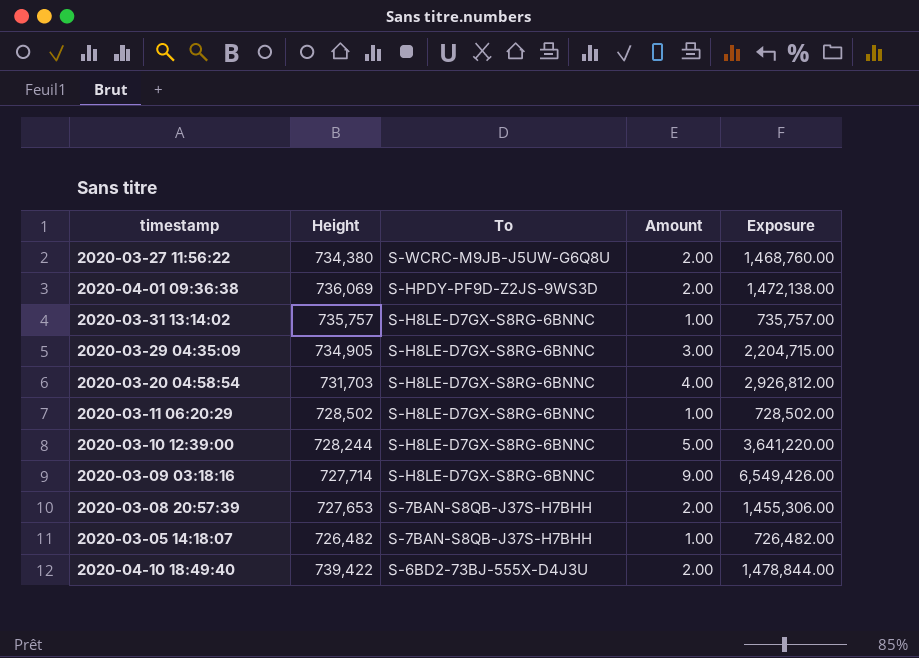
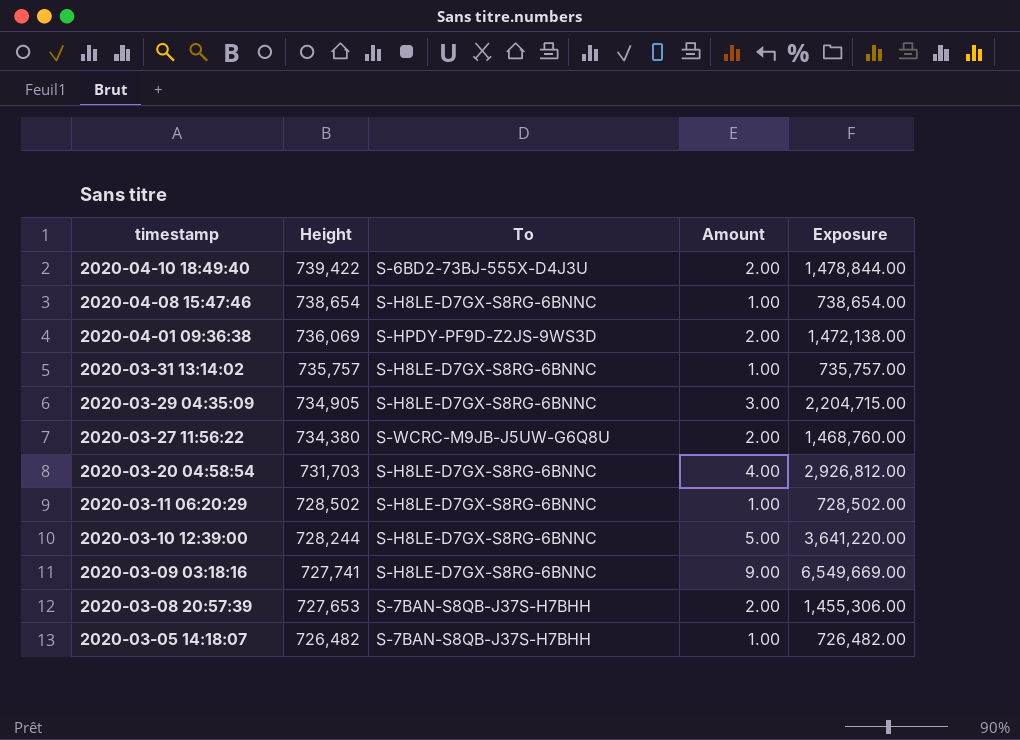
row order: To descending -> timestamp descending
row 2020-04-08 15:47:46: none -> 738,654 | S-H8LE-D7GX-S8RG-6BNNC | 1.00 | 738,654.00
2020-03-09 03:18:16 | Height: 727,714 -> 727,741
2020-03-09 03:18:16 | Exposure: 6,549,426.00 -> 6,549,669.00

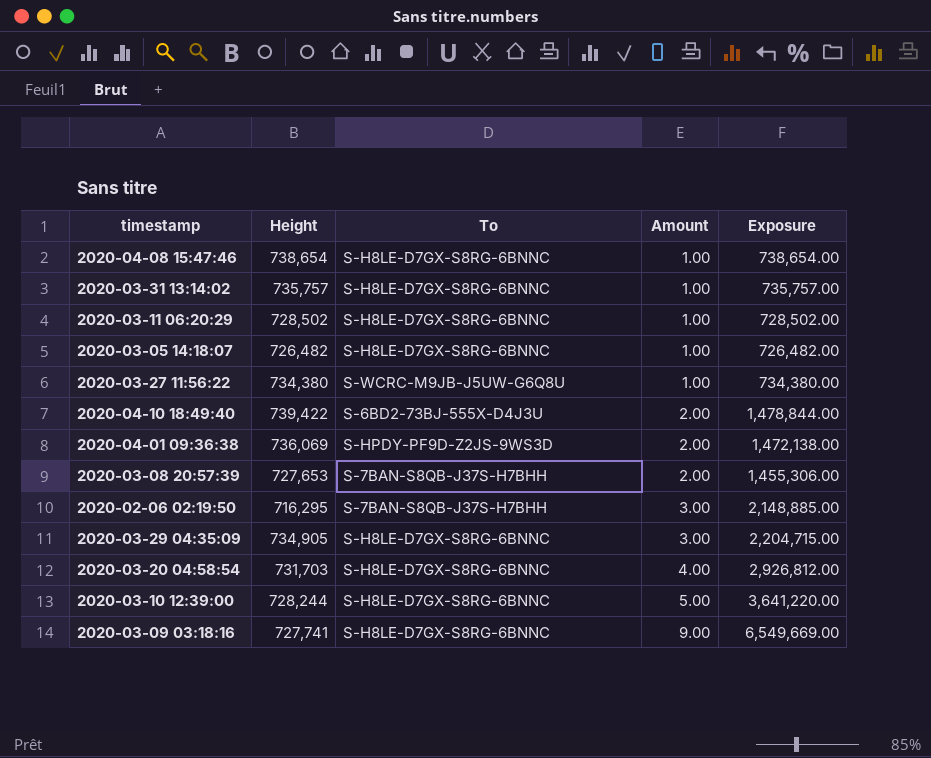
row order: timestamp descending -> Amount ascending
2020-03-05 14:18:07 | To: S-7BAN-S8QB-J37S-H7BHH -> S-H8LE-D7GX-S8RG-6BNNC
2020-03-27 11:56:22 | Amount: 2.00 -> 1.00
2020-03-27 11:56:22 | Exposure: 1,468,760.00 -> 734,380.00
row 2020-02-06 02:19:50: none -> 716,295 | S-7BAN-S8QB-J37S-H7BHH | 3.00 | 2,148,885.00

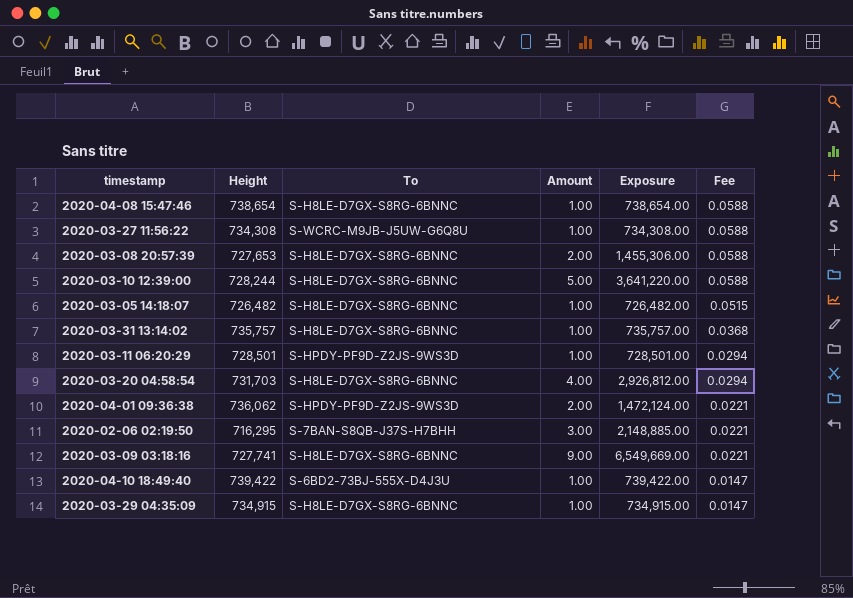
row order: Amount ascending -> Fee descending
column Fee | position: none -> 6
2020-03-27 11:56:22 | Height: 734,380 -> 734,308
2020-03-27 11:56:22 | Exposure: 734,380.00 -> 734,308.00
2020-03-08 20:57:39 | To: S-7BAN-S8QB-J37S-H7BHH -> S-H8LE-D7GX-S8RG-6BNNC
2020-03-11 06:20:29 | Height: 728,502 -> 728,501
2020-03-11 06:20:29 | To: S-H8LE-D7GX-S8RG-6BNNC -> S-HPDY-PF9D-Z2JS-9WS3D
2020-03-11 06:20:29 | Exposure: 728,502.00 -> 728,501.00
2020-04-01 09:36:38 | Height: 736,069 -> 736,062
2020-04-01 09:36:38 | Exposure: 1,472,138.00 -> 1,472,124.00
2020-04-10 18:49:40 | Amount: 2.00 -> 1.00
2020-04-10 18:49:40 | Exposure: 1,478,844.00 -> 739,422.00
2020-03-29 04:35:09 | Height: 734,905 -> 734,915
2020-03-29 04:35:09 | Amount: 3.00 -> 1.00
2020-03-29 04:35:09 | Exposure: 2,204,715.00 -> 734,915.00

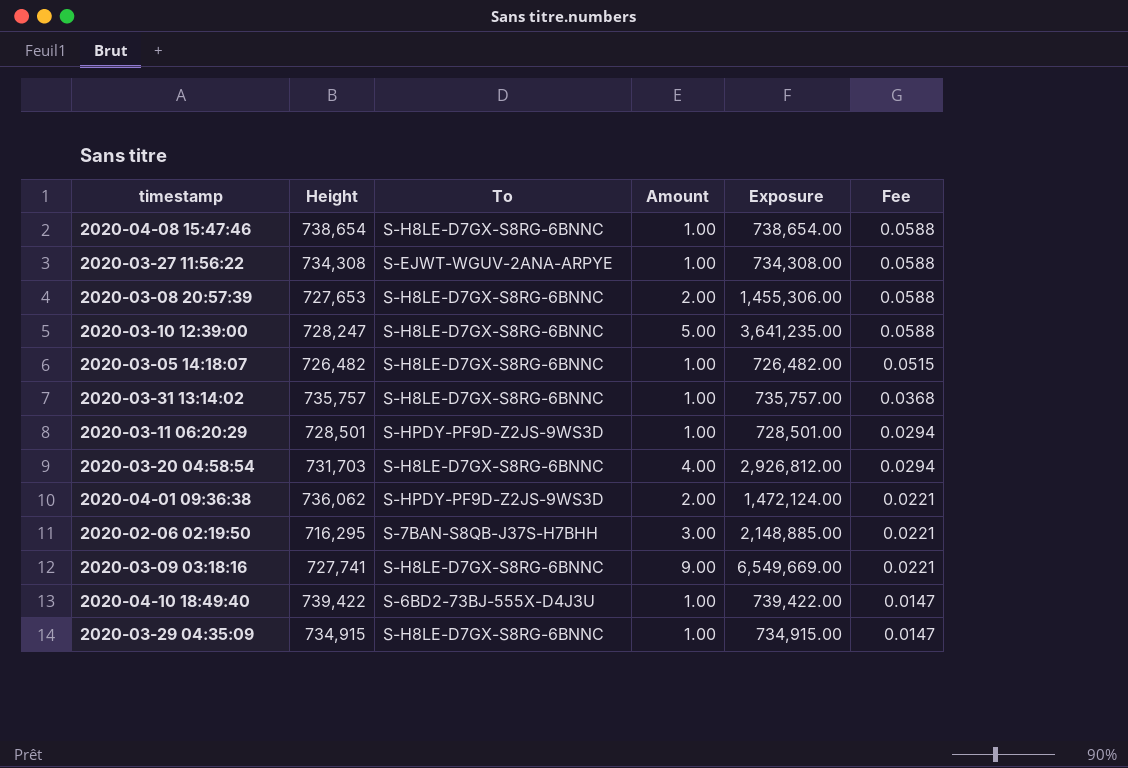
2020-03-27 11:56:22 | To: S-WCRC-M9JB-J5UW-G6Q8U -> S-EJWT-WGUV-2ANA-ARPYE
2020-03-10 12:39:00 | Height: 728,244 -> 728,247
2020-03-10 12:39:00 | Exposure: 3,641,220.00 -> 3,641,235.00

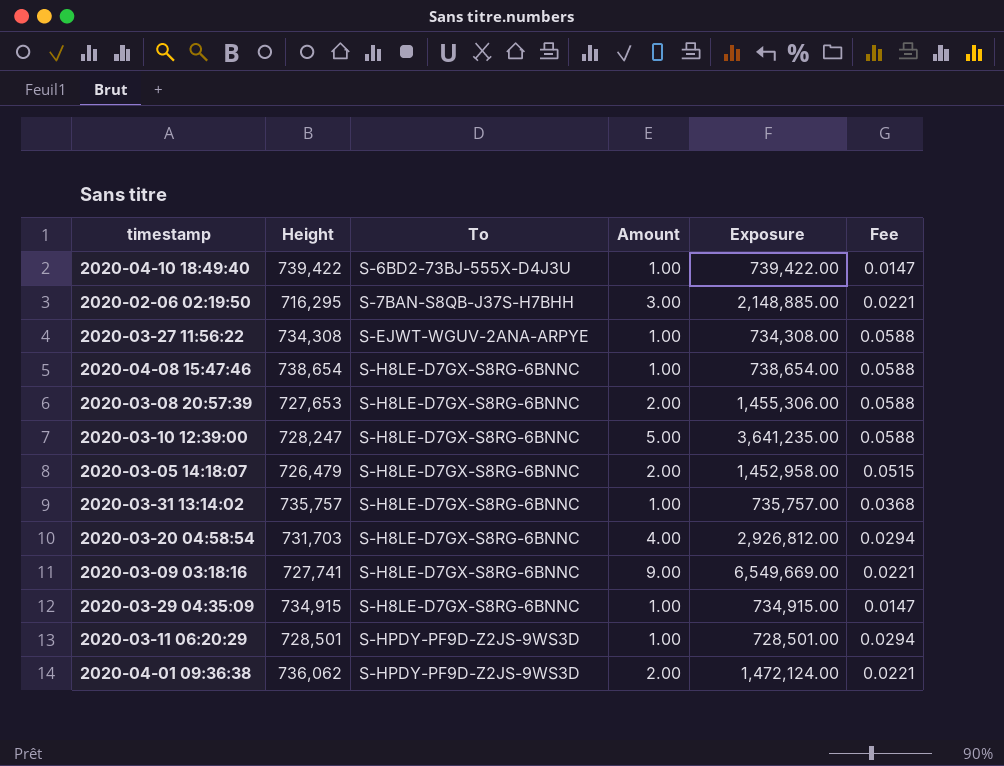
row order: Fee descending -> To ascending
2020-03-05 14:18:07 | Height: 726,482 -> 726,479
2020-03-05 14:18:07 | Amount: 1.00 -> 2.00
2020-03-05 14:18:07 | Exposure: 726,482.00 -> 1,452,958.00

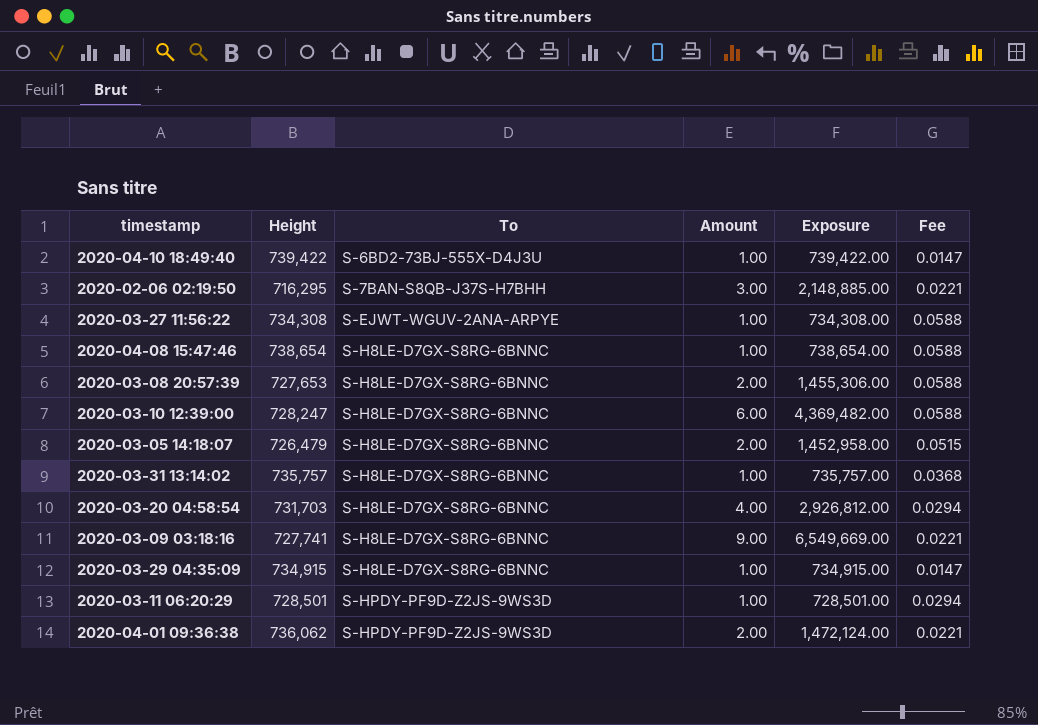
2020-03-10 12:39:00 | Amount: 5.00 -> 6.00
2020-03-10 12:39:00 | Exposure: 3,641,235.00 -> 4,369,482.00

